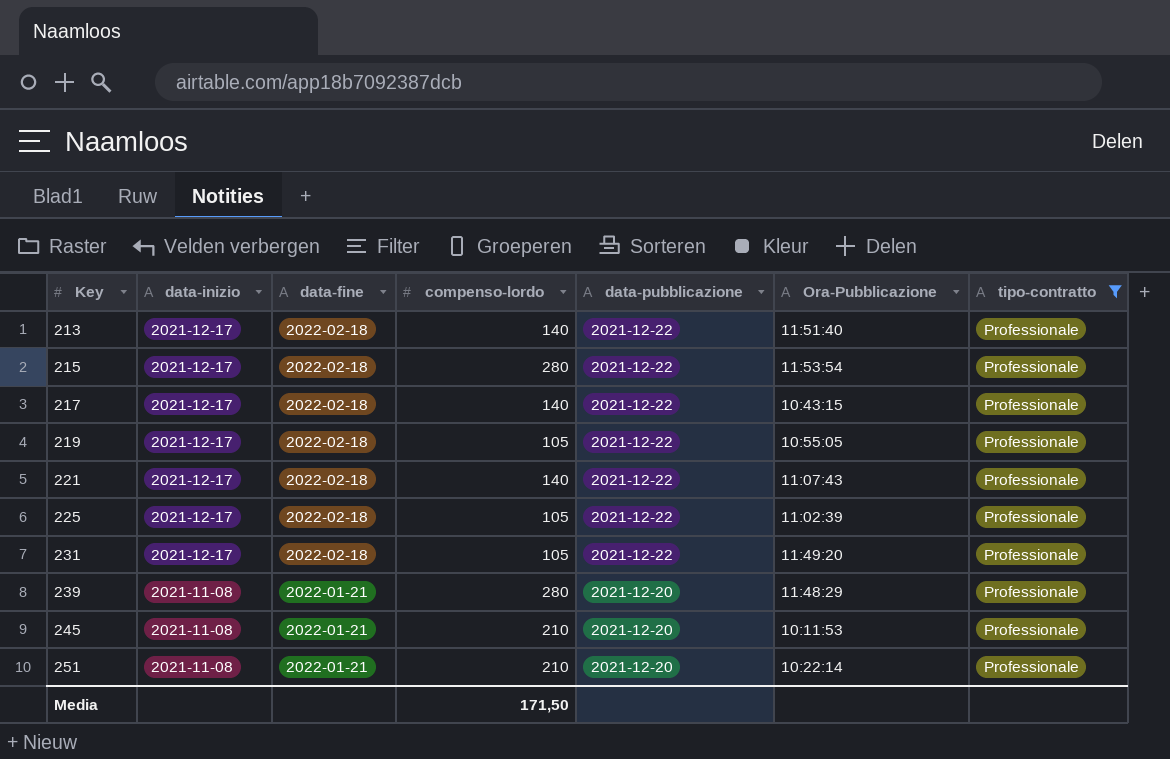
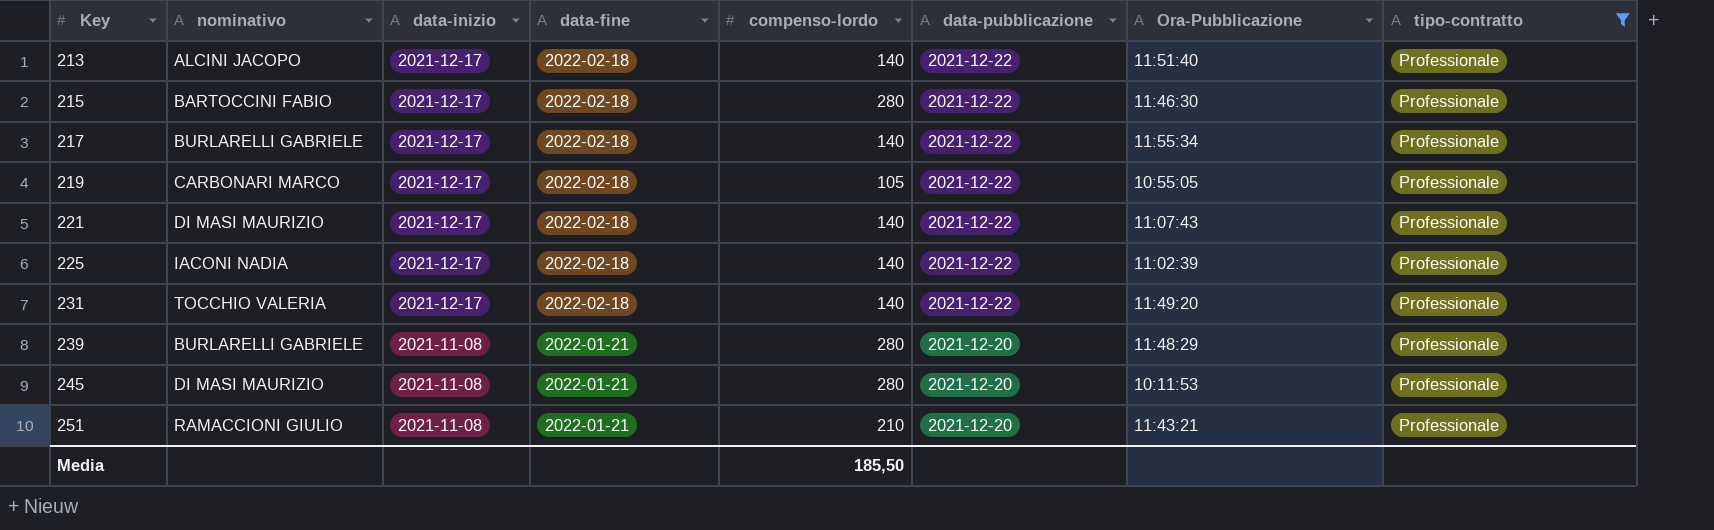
column nominativo | position: none -> 2
215 | Ora-Pubblicazione: 11:53:54 -> 11:46:30
217 | Ora-Pubblicazione: 10:43:15 -> 11:55:34
225 | compenso-lordo: 105 -> 140
231 | compenso-lordo: 105 -> 140
245 | compenso-lordo: 210 -> 280
251 | Ora-Pubblicazione: 10:22:14 -> 11:43:21
Media | compenso-lordo: 171,50 -> 185,50

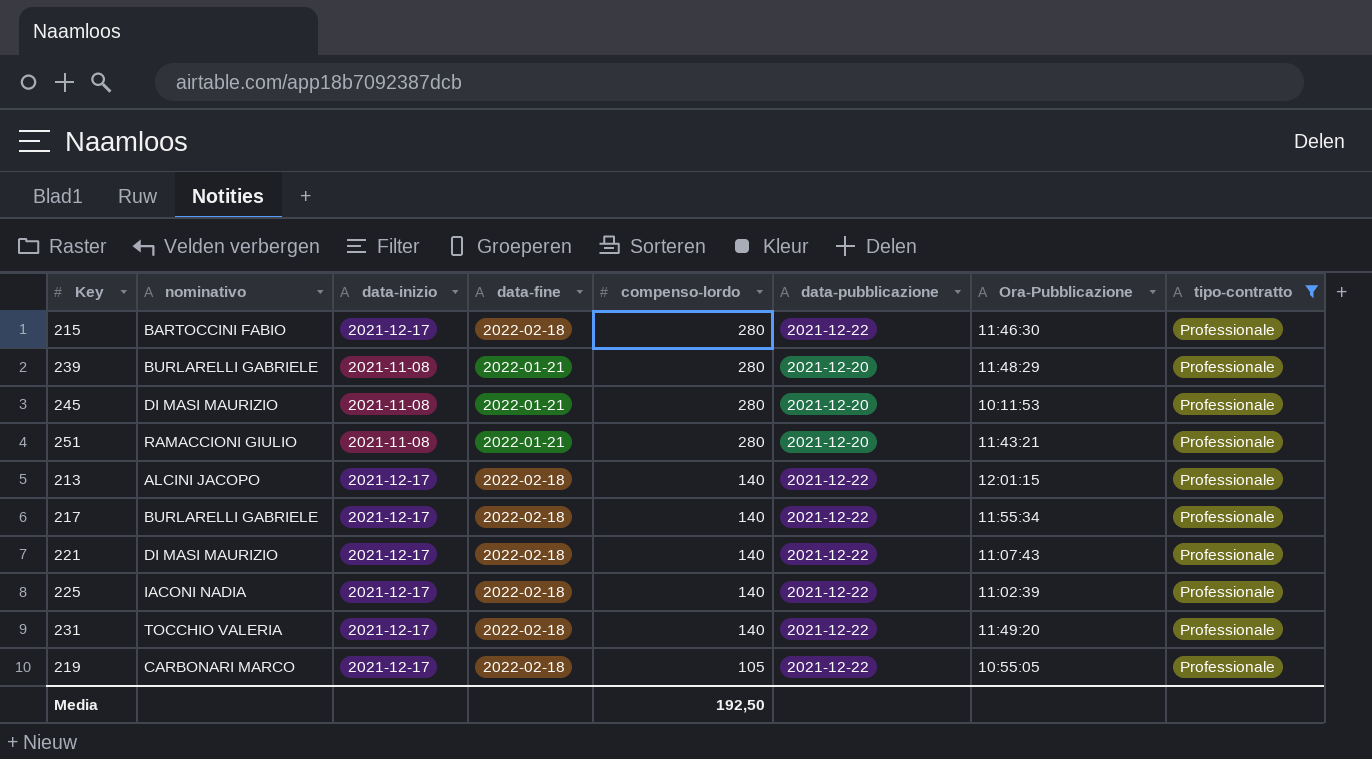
row order: Key ascending -> compenso-lordo descending
251 | compenso-lordo: 210 -> 280
213 | Ora-Pubblicazione: 11:51:40 -> 12:01:15
Media | compenso-lordo: 185,50 -> 192,50

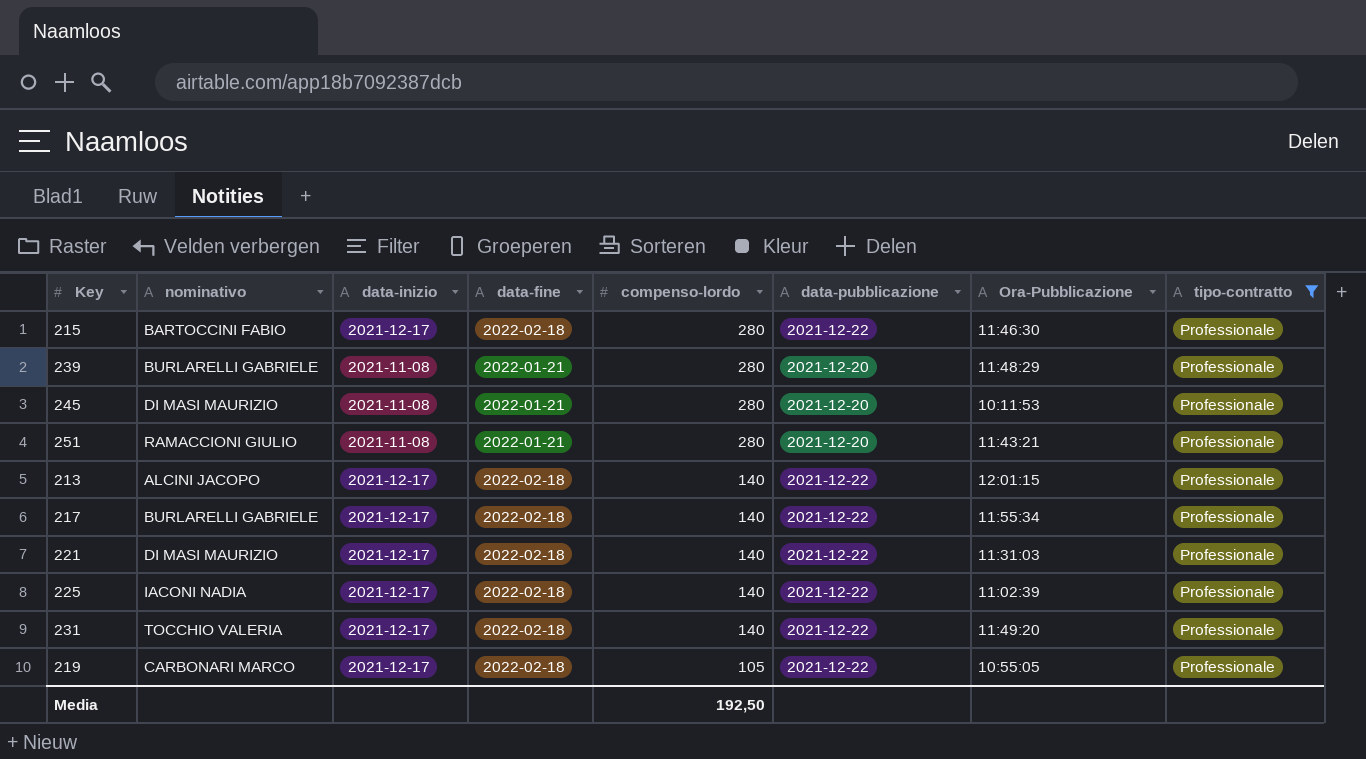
221 | Ora-Pubblicazione: 11:07:43 -> 11:31:03

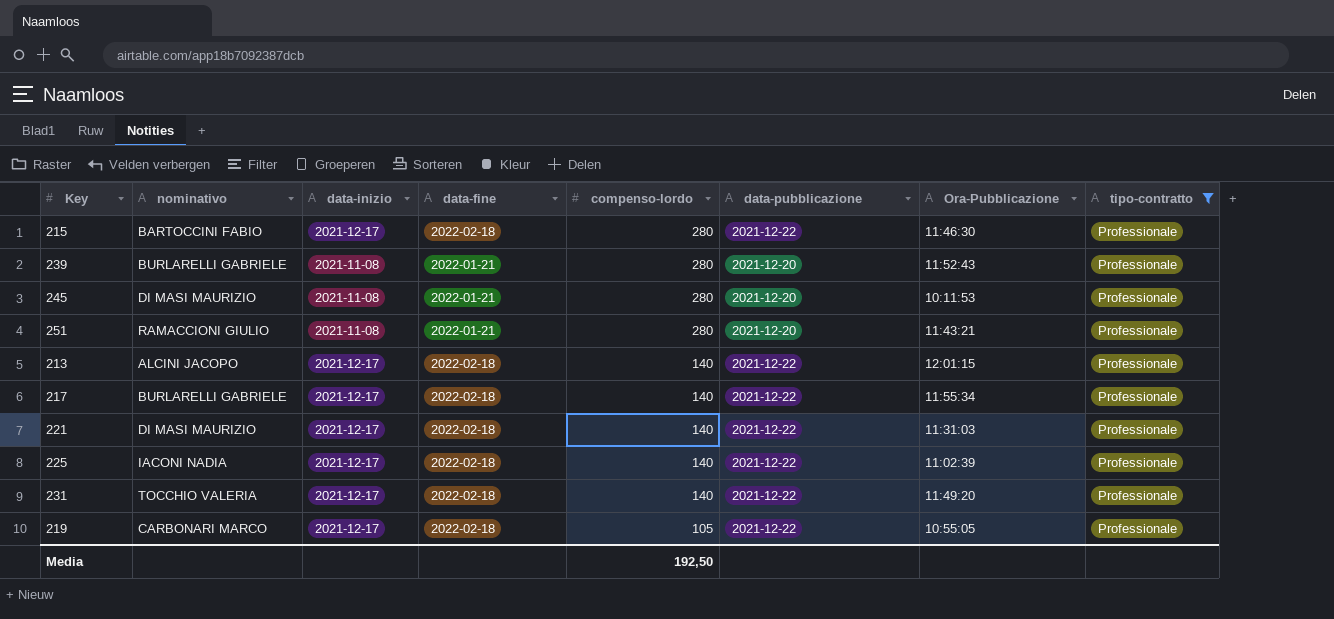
239 | Ora-Pubblicazione: 11:48:29 -> 11:52:43

